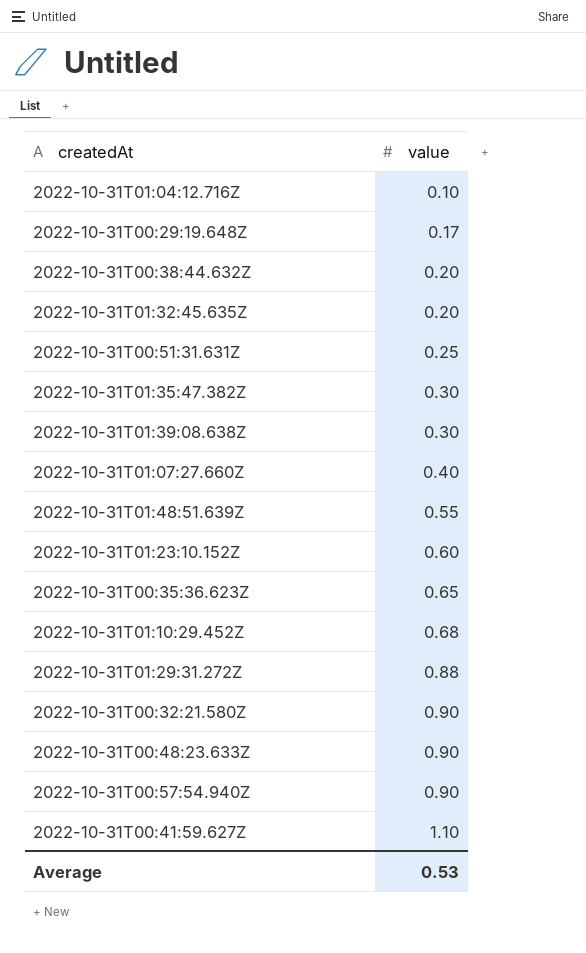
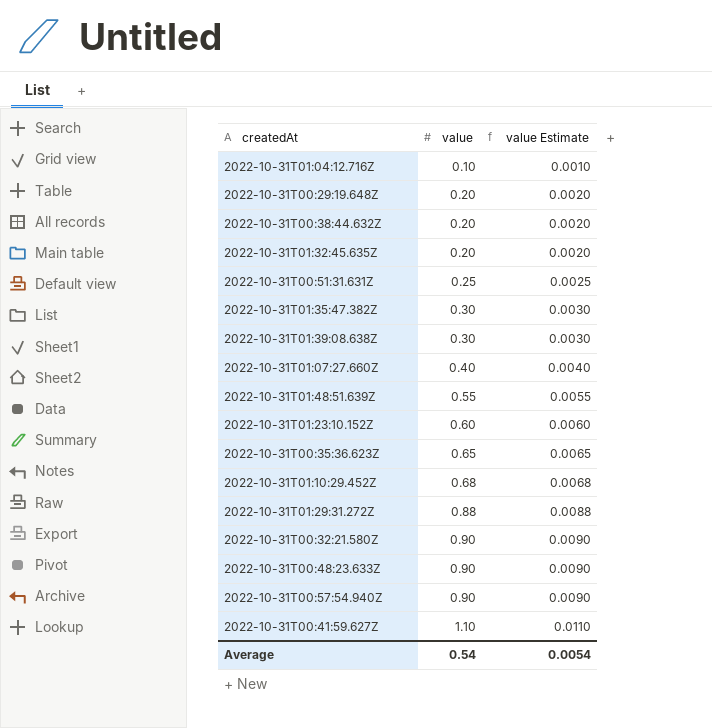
column value Estimate | formula: none -> [value] * 0.01
2022-10-31T00:29:19.648Z | value: 0.17 -> 0.20
Average | value: 0.53 -> 0.54

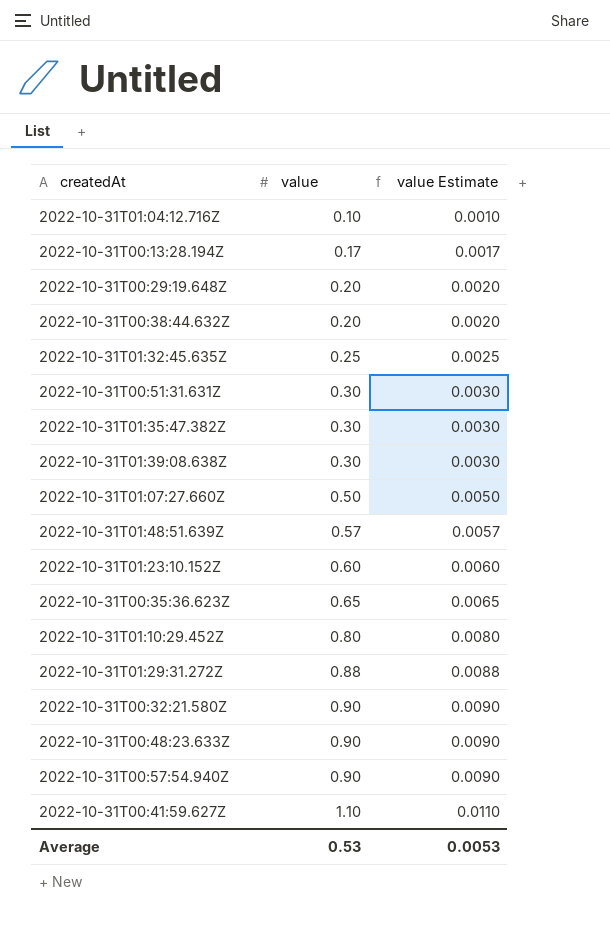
row 2022-10-31T00:13:28.194Z: none -> 0.17 | 0.0017
2022-10-31T01:32:45.635Z | value: 0.20 -> 0.25
2022-10-31T01:32:45.635Z | value Estimate: 0.0020 -> 0.0025
2022-10-31T00:51:31.631Z | value: 0.25 -> 0.30
2022-10-31T00:51:31.631Z | value Estimate: 0.0025 -> 0.0030
2022-10-31T01:07:27.660Z | value: 0.40 -> 0.50
2022-10-31T01:07:27.660Z | value Estimate: 0.0040 -> 0.0050
2022-10-31T01:48:51.639Z | value: 0.55 -> 0.57
2022-10-31T01:48:51.639Z | value Estimate: 0.0055 -> 0.0057
2022-10-31T01:10:29.452Z | value: 0.68 -> 0.80
2022-10-31T01:10:29.452Z | value Estimate: 0.0068 -> 0.0080
Average | value: 0.54 -> 0.53
Average | value Estimate: 0.0054 -> 0.0053

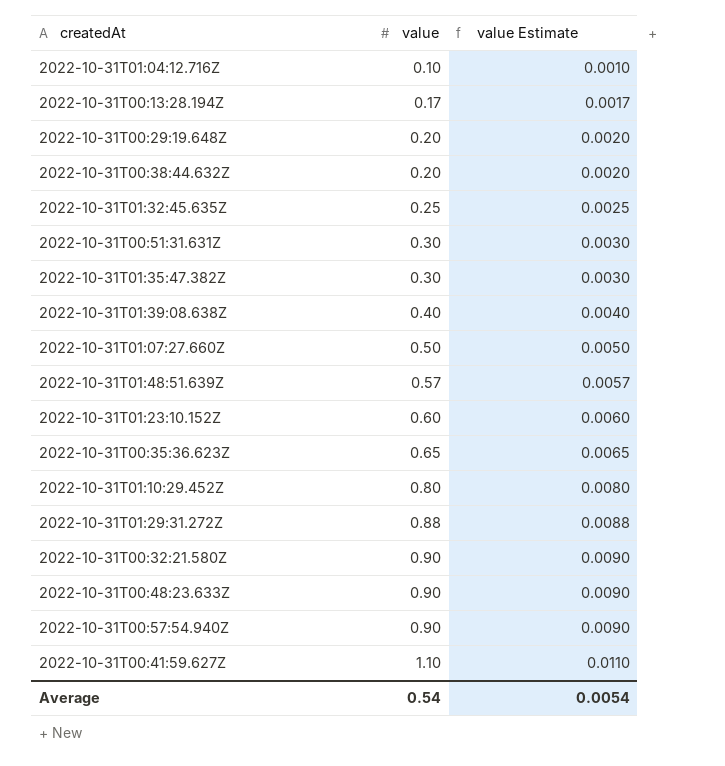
2022-10-31T01:39:08.638Z | value: 0.30 -> 0.40
2022-10-31T01:39:08.638Z | value Estimate: 0.0030 -> 0.0040
Average | value: 0.53 -> 0.54
Average | value Estimate: 0.0053 -> 0.0054

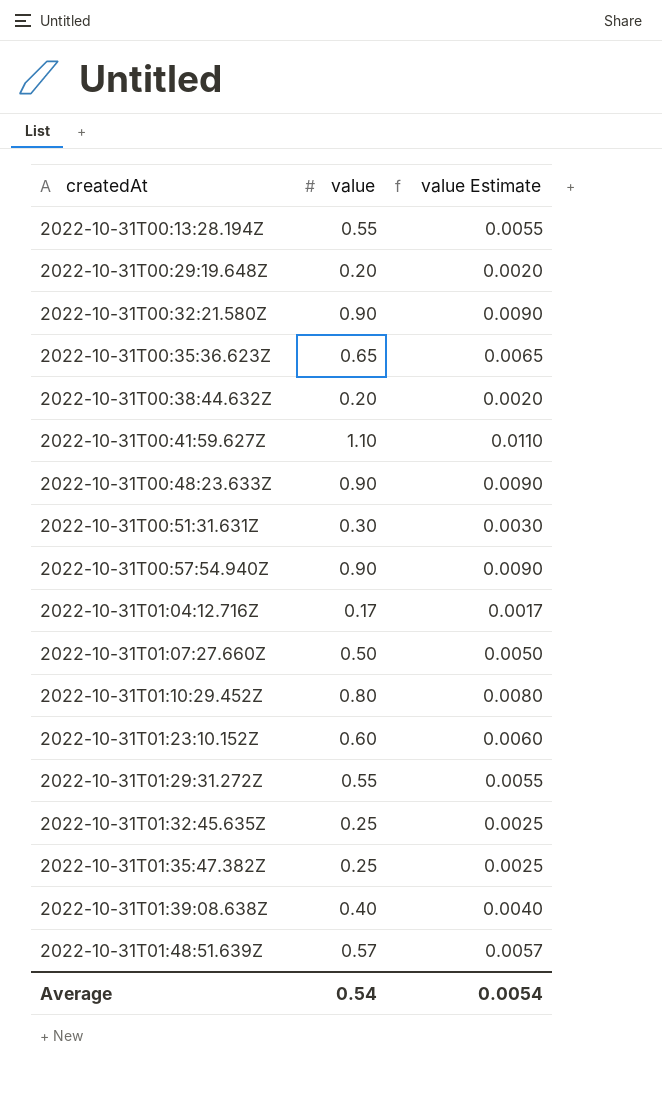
row order: value ascending -> createdAt ascending
2022-10-31T00:13:28.194Z | value: 0.17 -> 0.55
2022-10-31T00:13:28.194Z | value Estimate: 0.0017 -> 0.0055
2022-10-31T01:04:12.716Z | value: 0.10 -> 0.17
2022-10-31T01:04:12.716Z | value Estimate: 0.0010 -> 0.0017
2022-10-31T01:29:31.272Z | value: 0.88 -> 0.55
2022-10-31T01:29:31.272Z | value Estimate: 0.0088 -> 0.0055
2022-10-31T01:35:47.382Z | value: 0.30 -> 0.25
2022-10-31T01:35:47.382Z | value Estimate: 0.0030 -> 0.0025

